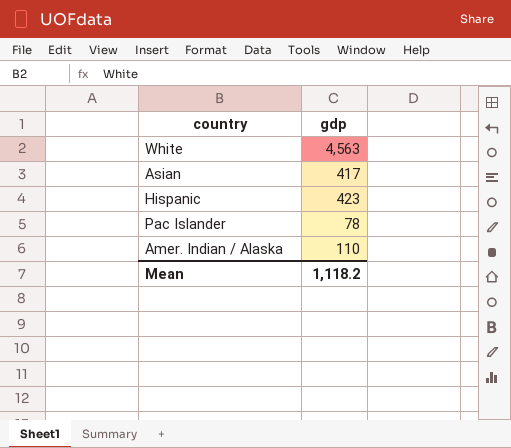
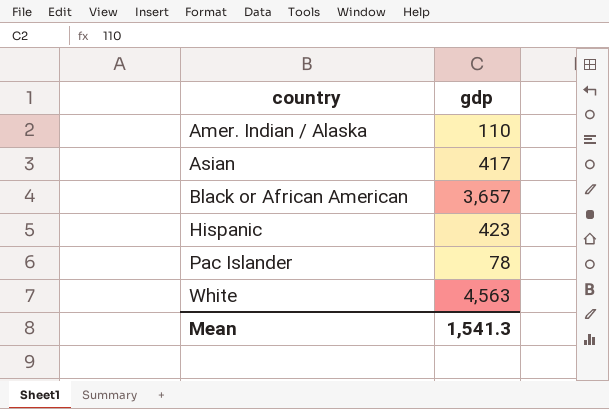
row order: none -> country ascending
row Black or African American: none -> 3,657
Mean | gdp: 1,118.2 -> 1,541.3

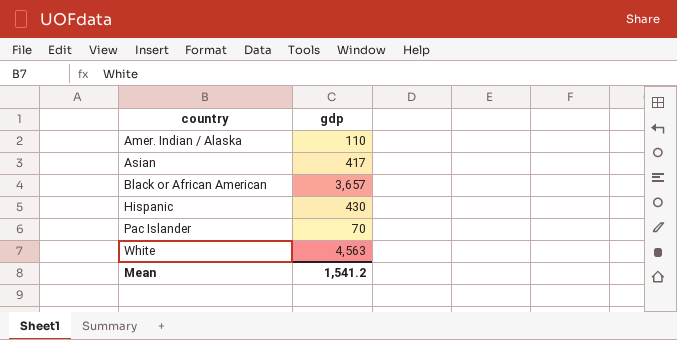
Hispanic | gdp: 423 -> 430
Pac Islander | gdp: 78 -> 70
Mean | gdp: 1,541.3 -> 1,541.2

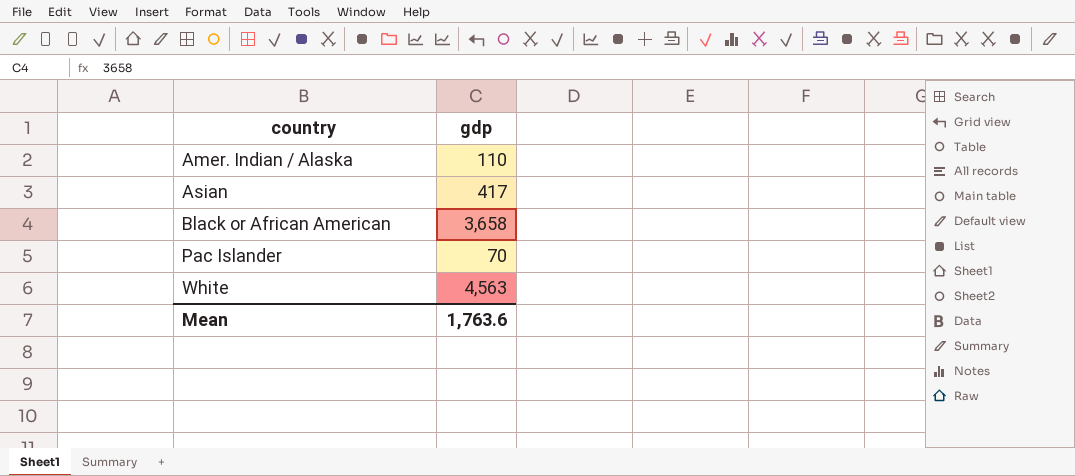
row Hispanic: 430 -> none
Black or African American | gdp: 3,657 -> 3,658
Mean | gdp: 1,541.2 -> 1,763.6

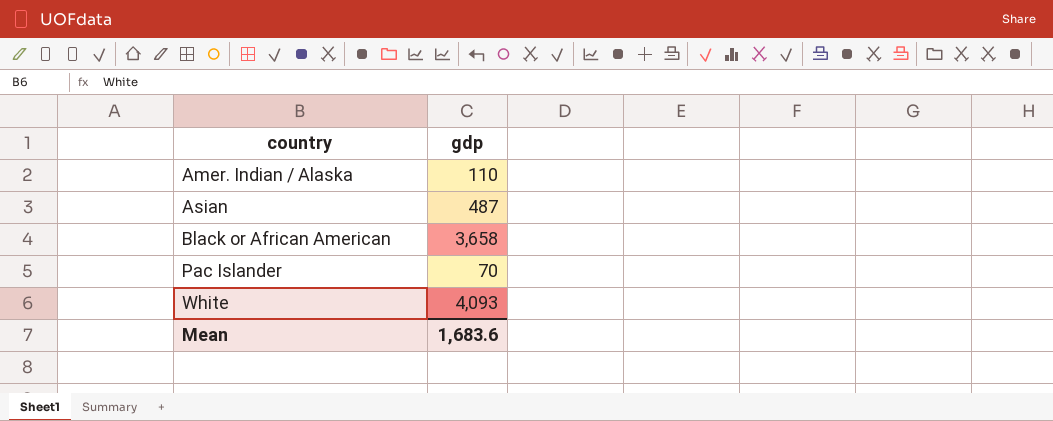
Asian | gdp: 417 -> 487
White | gdp: 4,563 -> 4,093
Mean | gdp: 1,763.6 -> 1,683.6

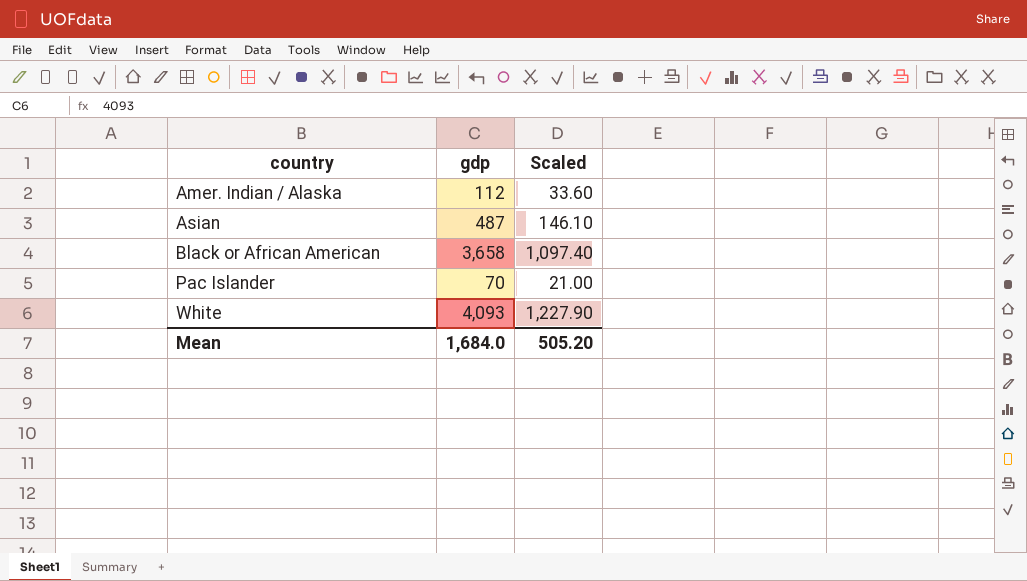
column Scaled | formula: none -> [gdp] * 0.3
Amer. Indian / Alaska | gdp: 110 -> 112
Mean | gdp: 1,683.6 -> 1,684.0

